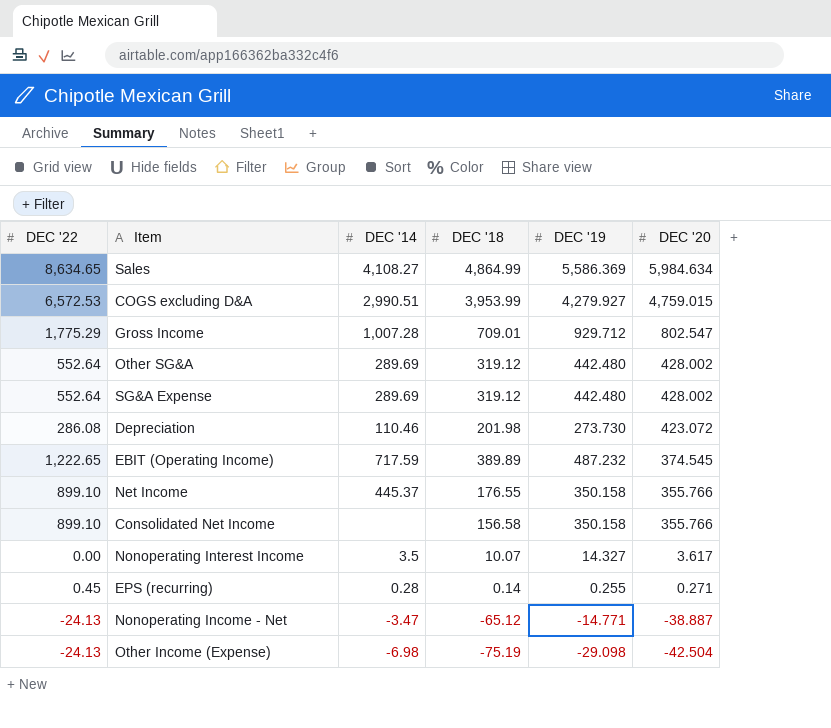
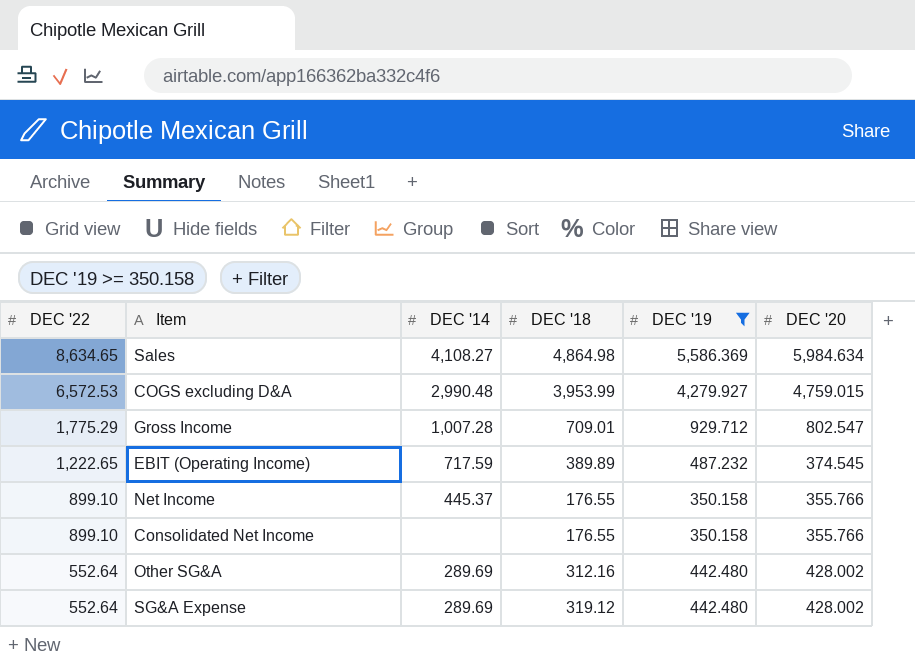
filter: none -> DEC '19 >= 350.158
row order: DEC '20 descending -> DEC '22 descending
Sales | DEC '18: 4,864.99 -> 4,864.98
COGS excluding D&A | DEC '14: 2,990.51 -> 2,990.48
Consolidated Net Income | DEC '18: 156.58 -> 176.55
Other SG&A | DEC '18: 319.12 -> 312.16

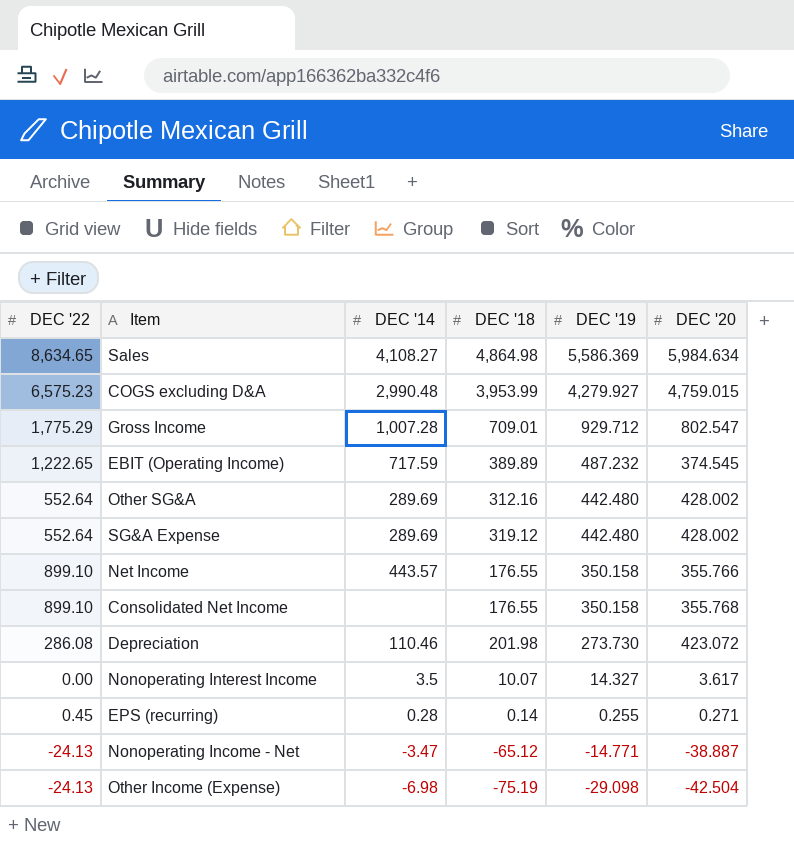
filter: DEC '19 >= 350.158 -> none
row order: DEC '22 descending -> DEC '19 descending
COGS excluding D&A | DEC '22: 6,572.53 -> 6,575.23
Net Income | DEC '14: 445.37 -> 443.57
Consolidated Net Income | DEC '20: 355.766 -> 355.768

